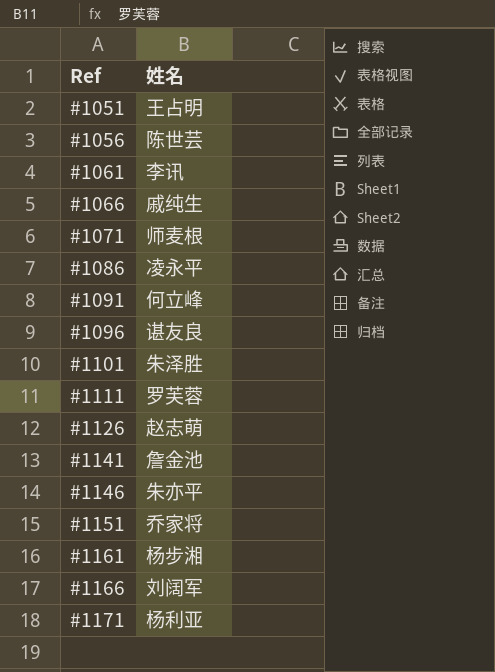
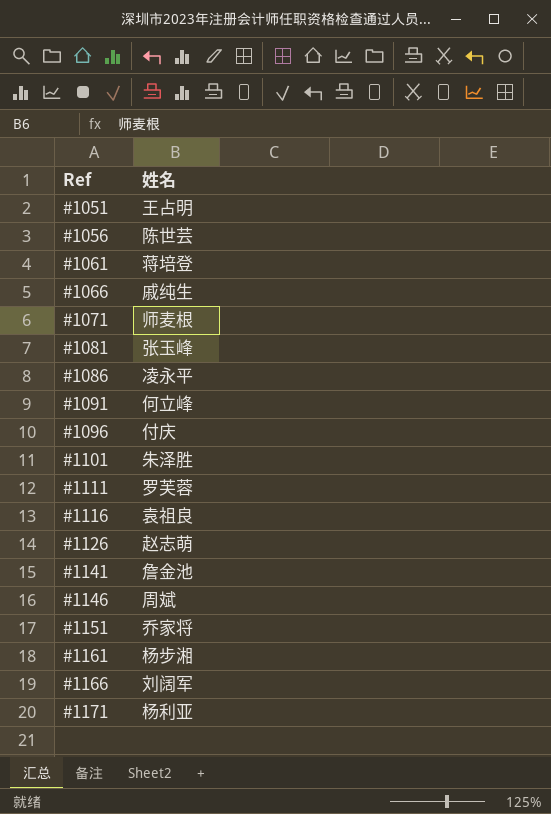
#1061 | 姓名: 李讯 -> 蒋培登
row #1081: none -> 张玉峰
#1096 | 姓名: 谌友良 -> 付庆
row #1116: none -> 袁祖良
#1146 | 姓名: 朱亦平 -> 周斌

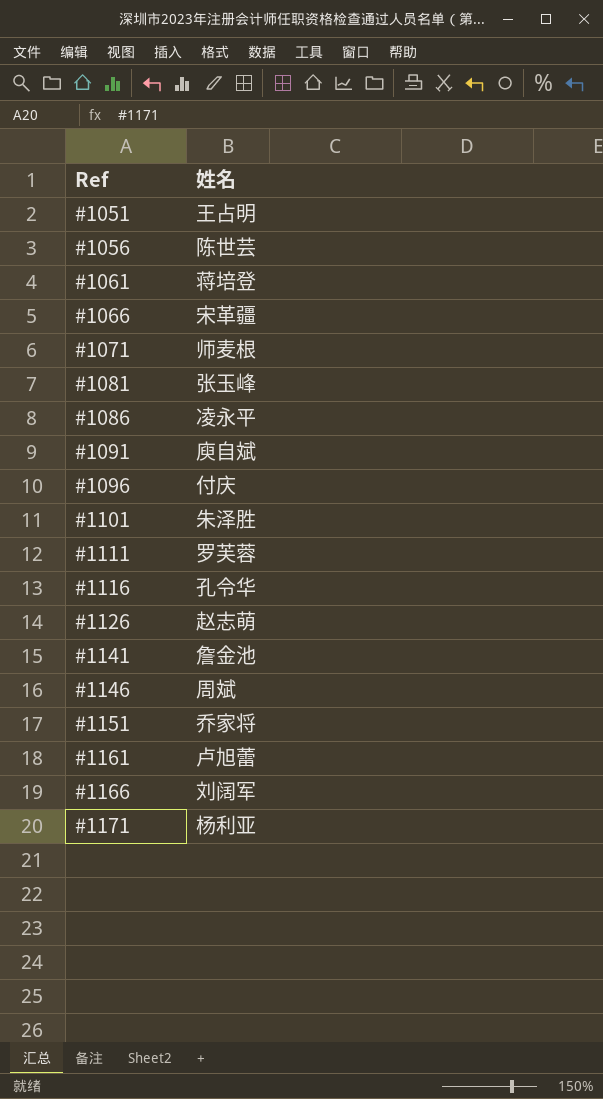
#1066 | 姓名: 戚纯生 -> 宋革疆
#1091 | 姓名: 何立峰 -> 庾自斌
#1116 | 姓名: 袁祖良 -> 孔令华
#1161 | 姓名: 杨步湘 -> 卢旭蕾

